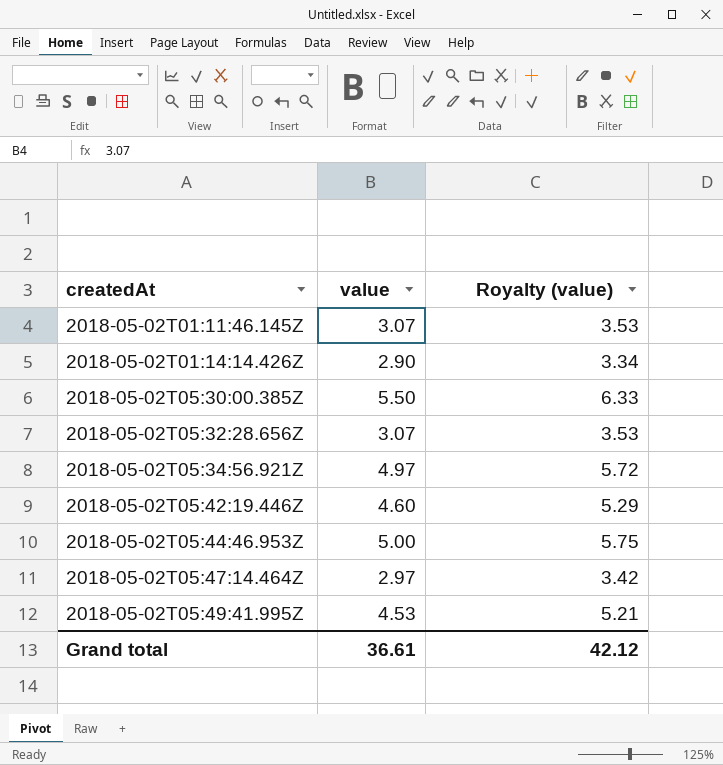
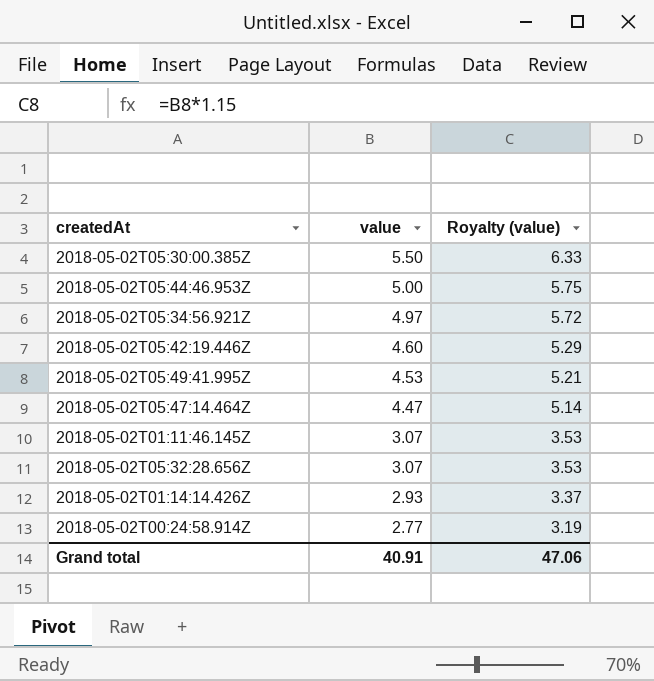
row order: createdAt ascending -> value descending
2018-05-02T05:47:14.464Z | value: 2.97 -> 4.47
2018-05-02T05:47:14.464Z | Royalty (value): 3.42 -> 5.14
2018-05-02T01:14:14.426Z | value: 2.90 -> 2.93
2018-05-02T01:14:14.426Z | Royalty (value): 3.34 -> 3.37
row 2018-05-02T00:24:58.914Z: none -> 2.77 | 3.19
Grand total | value: 36.61 -> 40.91
Grand total | Royalty (value): 42.12 -> 47.06

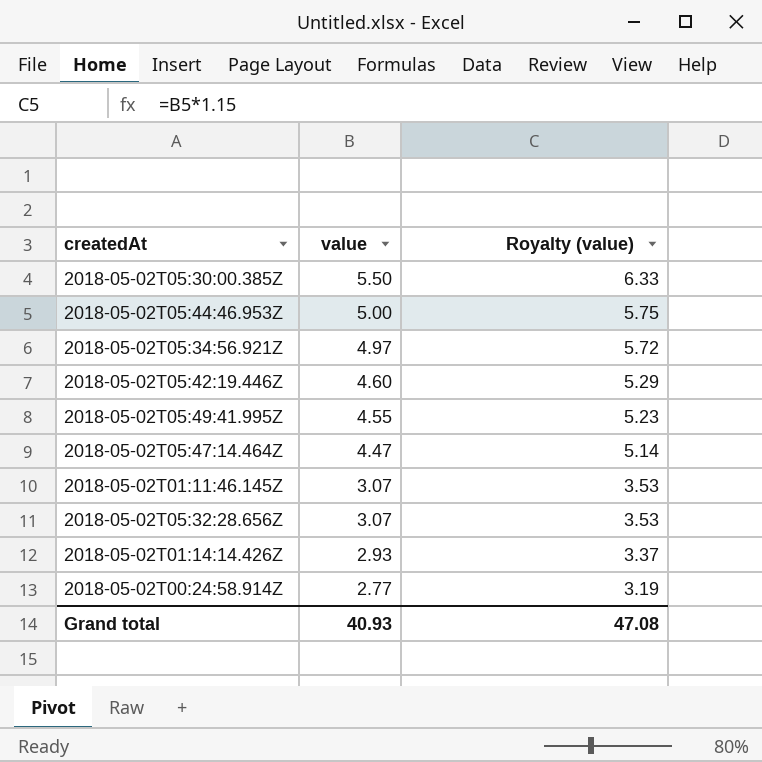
2018-05-02T05:49:41.995Z | value: 4.53 -> 4.55
2018-05-02T05:49:41.995Z | Royalty (value): 5.21 -> 5.23
Grand total | value: 40.91 -> 40.93
Grand total | Royalty (value): 47.06 -> 47.08

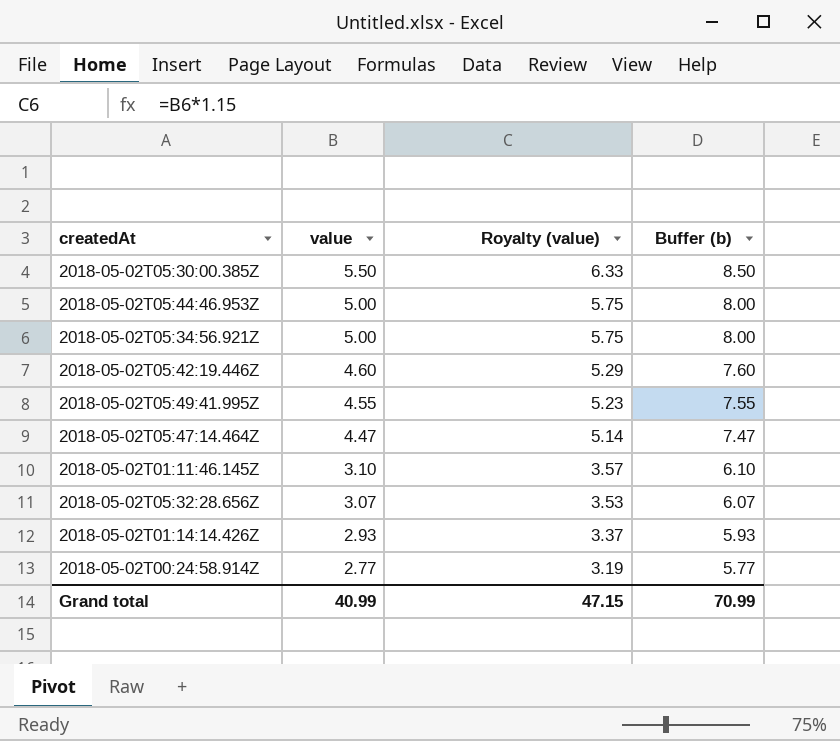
column Buffer (b) | formula: none -> [value] + 3
2018-05-02T05:34:56.921Z | value: 4.97 -> 5.00
2018-05-02T05:34:56.921Z | Royalty (value): 5.72 -> 5.75
2018-05-02T01:11:46.145Z | value: 3.07 -> 3.10
2018-05-02T01:11:46.145Z | Royalty (value): 3.53 -> 3.57
Grand total | value: 40.93 -> 40.99
Grand total | Royalty (value): 47.08 -> 47.15

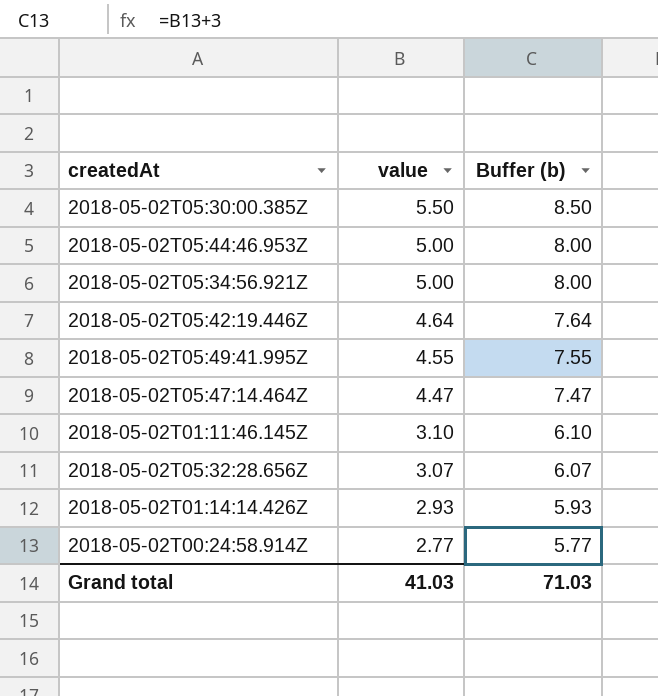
column Royalty (value) | formula: [value] * 1.15 -> none
2018-05-02T05:42:19.446Z | value: 4.60 -> 4.64
2018-05-02T05:42:19.446Z | Buffer (b): 7.60 -> 7.64
Grand total | value: 40.99 -> 41.03
Grand total | Buffer (b): 70.99 -> 71.03

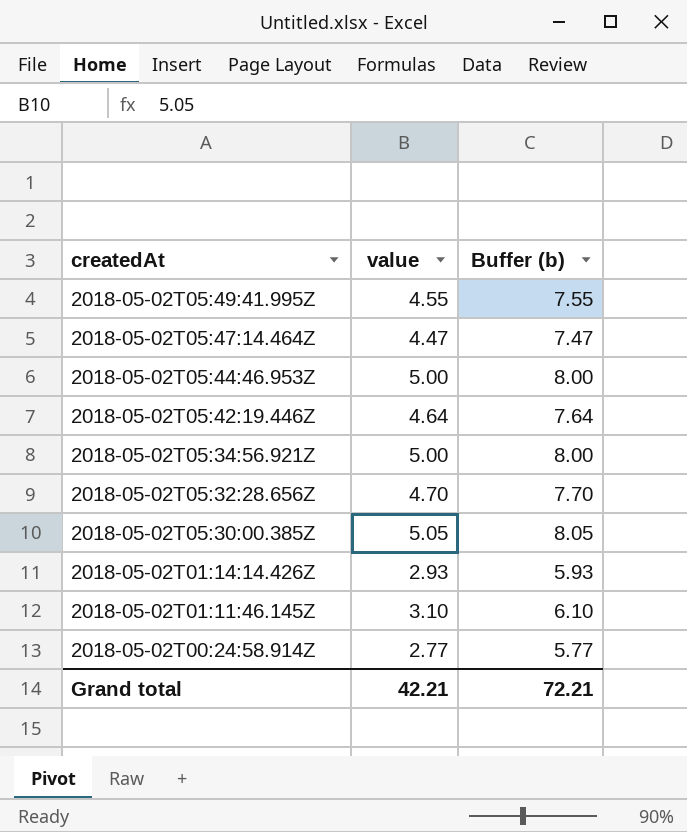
row order: value descending -> createdAt descending
2018-05-02T05:32:28.656Z | value: 3.07 -> 4.70
2018-05-02T05:32:28.656Z | Buffer (b): 6.07 -> 7.70
2018-05-02T05:30:00.385Z | value: 5.50 -> 5.05
2018-05-02T05:30:00.385Z | Buffer (b): 8.50 -> 8.05
Grand total | value: 41.03 -> 42.21
Grand total | Buffer (b): 71.03 -> 72.21

